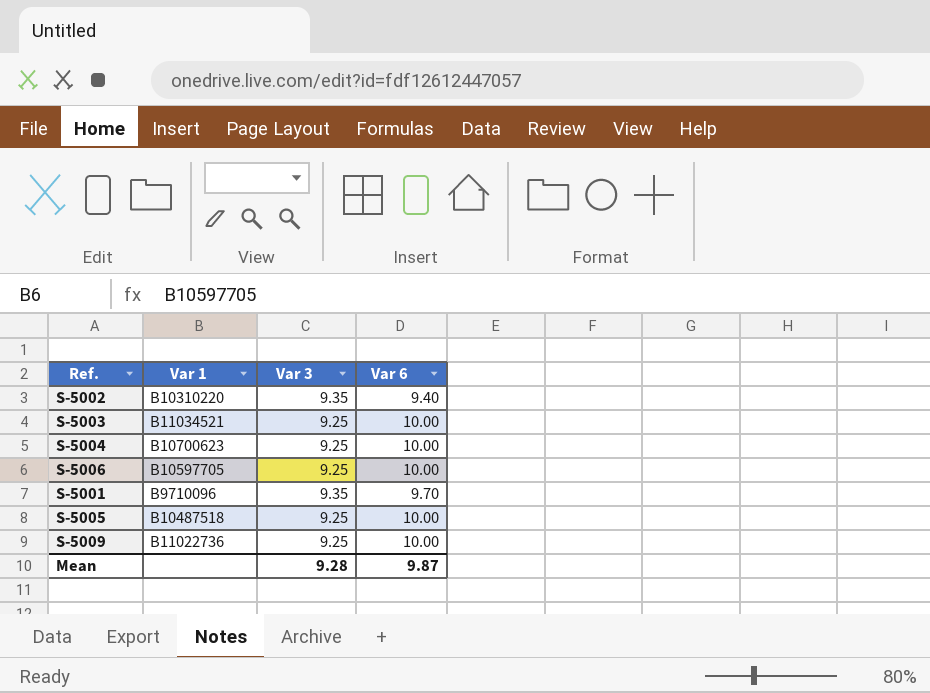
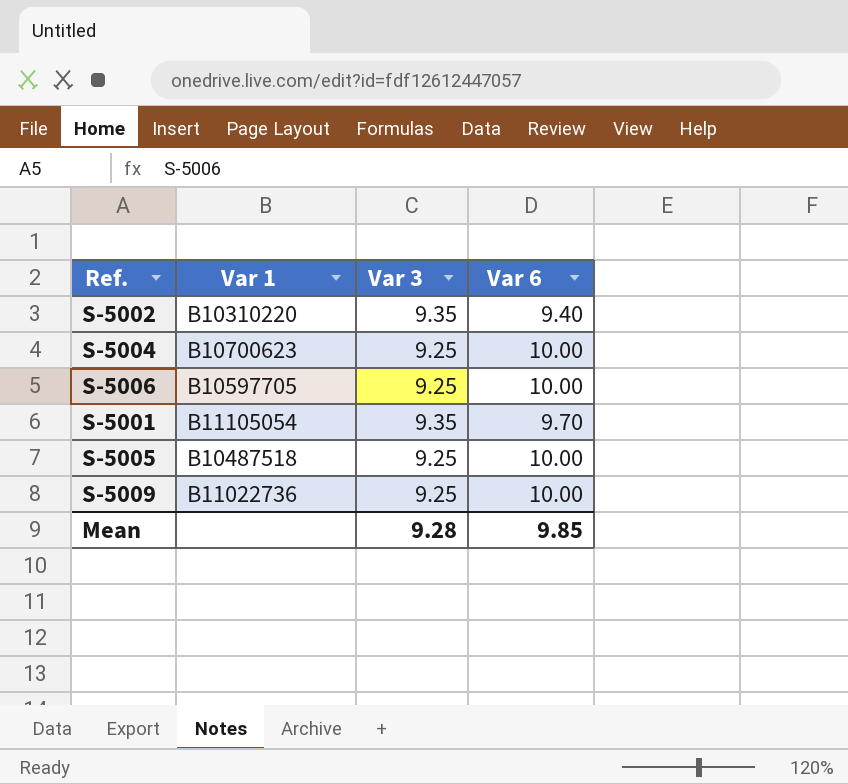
row S-5003: B11034521 | 9.25 | 10.00 -> none
S-5001 | Var 1: B9710096 -> B11105054
Mean | Var 6: 9.87 -> 9.85

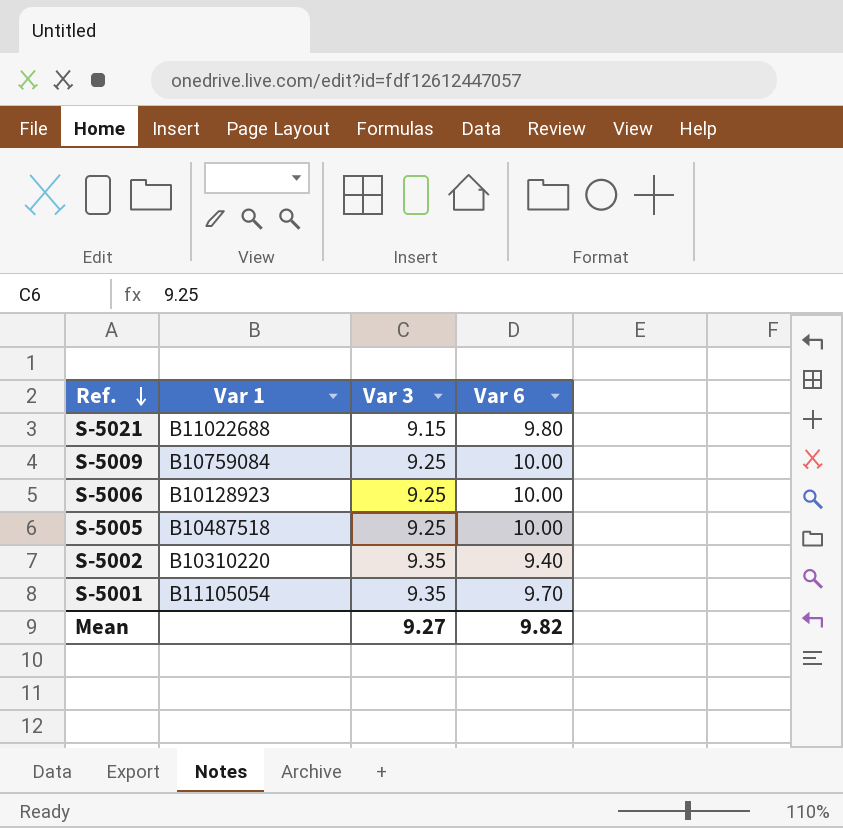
row order: none -> Ref. descending
row S-5004: B10700623 | 9.25 | 10.00 -> none
row S-5021: none -> B11022688 | 9.15 | 9.80
S-5009 | Var 1: B11022736 -> B10759084
S-5006 | Var 1: B10597705 -> B10128923
Mean | Var 3: 9.28 -> 9.27
Mean | Var 6: 9.85 -> 9.82

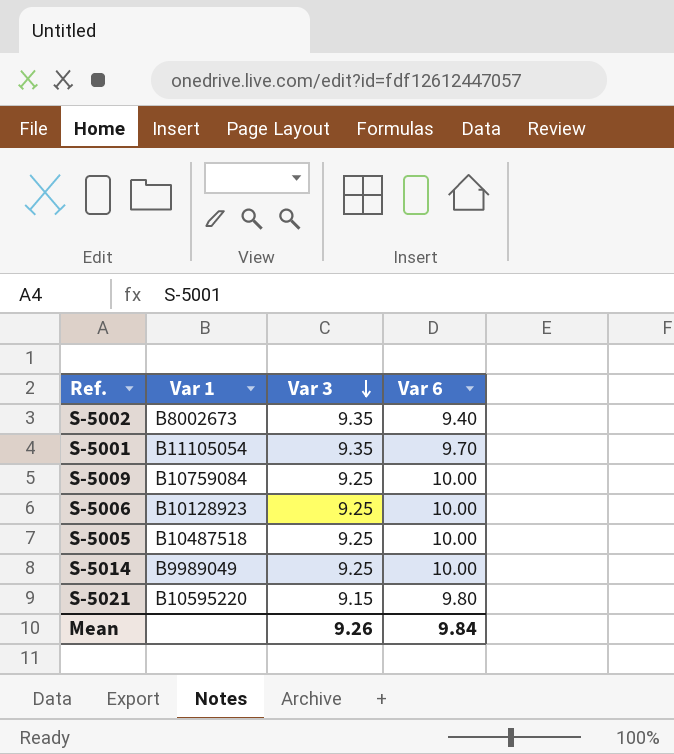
row order: Ref. descending -> Var 3 descending
S-5002 | Var 1: B10310220 -> B8002673
row S-5014: none -> B9989049 | 9.25 | 10.00
S-5021 | Var 1: B11022688 -> B10595220
Mean | Var 3: 9.27 -> 9.26
Mean | Var 6: 9.82 -> 9.84

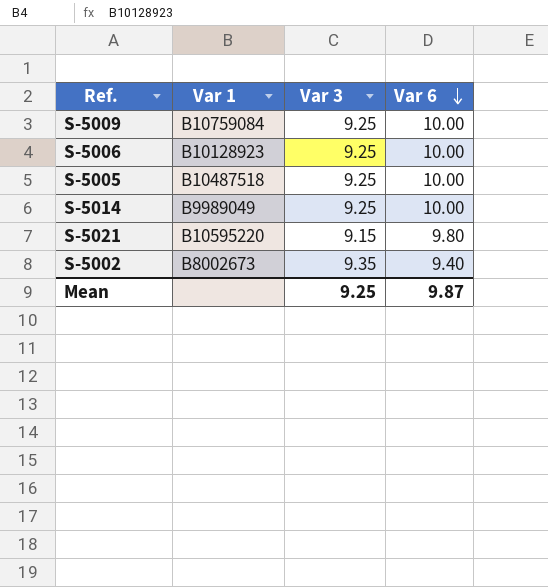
row order: Var 3 descending -> Var 6 descending
row S-5001: B11105054 | 9.35 | 9.70 -> none
Mean | Var 3: 9.26 -> 9.25
Mean | Var 6: 9.84 -> 9.87

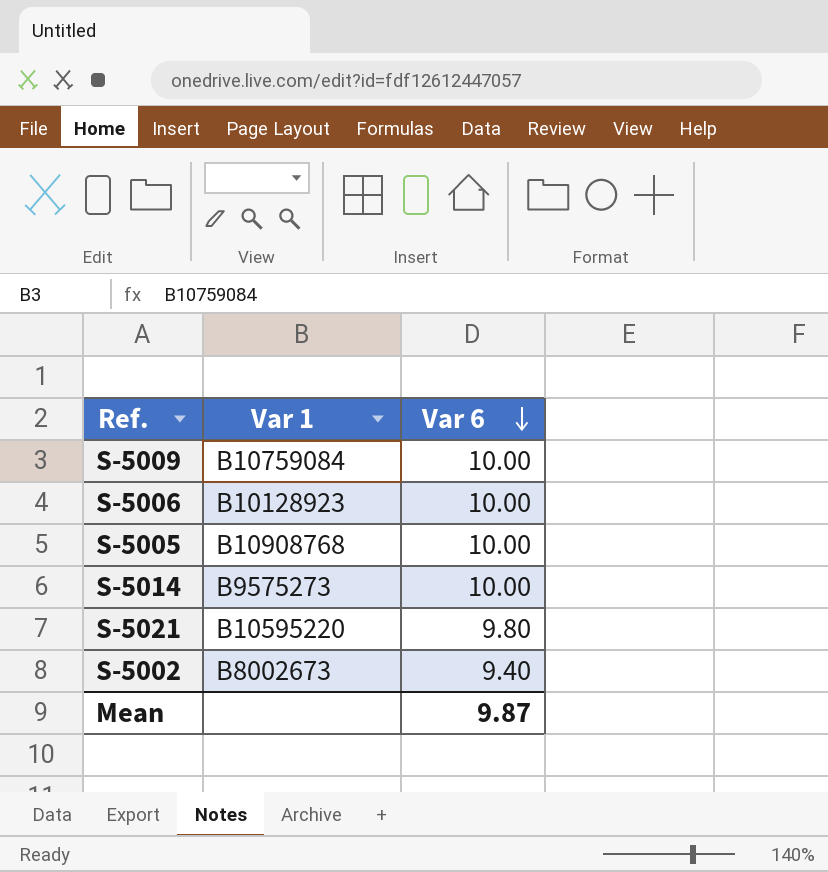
column Var 3 | position: 3 -> none
S-5005 | Var 1: B10487518 -> B10908768
S-5014 | Var 1: B9989049 -> B9575273

